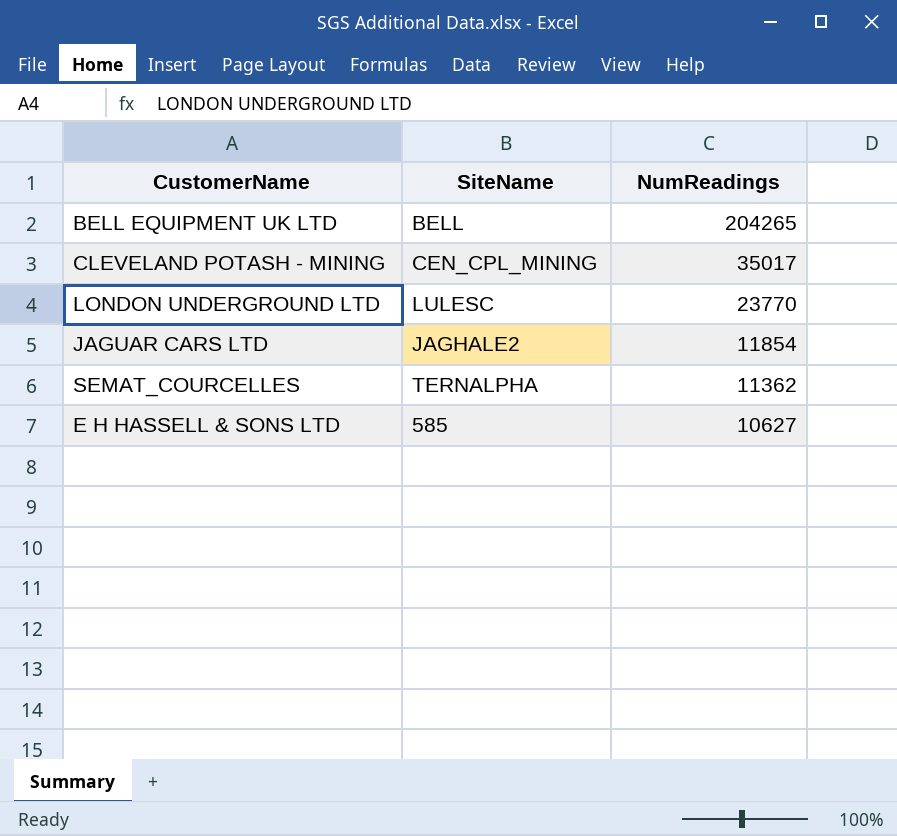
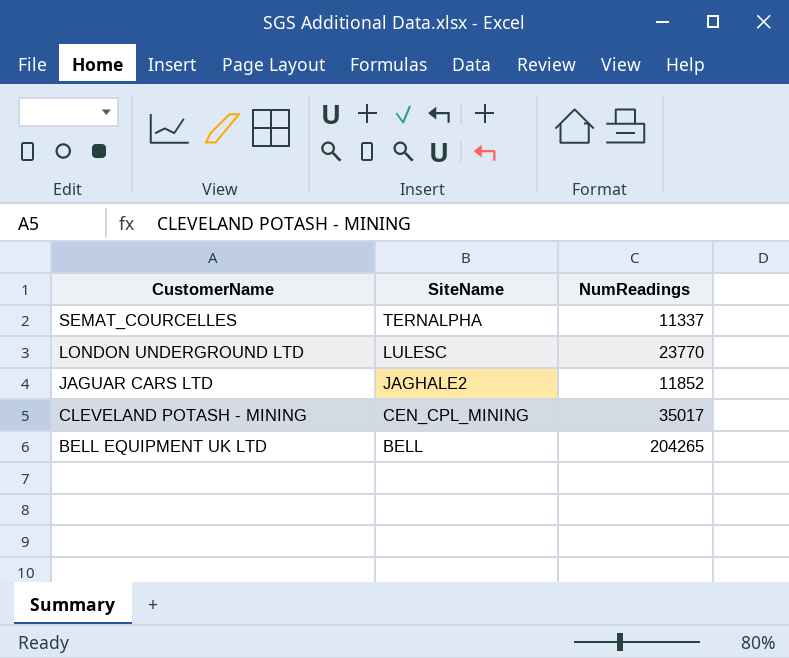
row order: NumReadings descending -> CustomerName descending
row E H HASSELL & SONS LTD: 585 | 10627 -> none
SEMAT_COURCELLES | NumReadings: 11362 -> 11337
JAGUAR CARS LTD | NumReadings: 11854 -> 11852

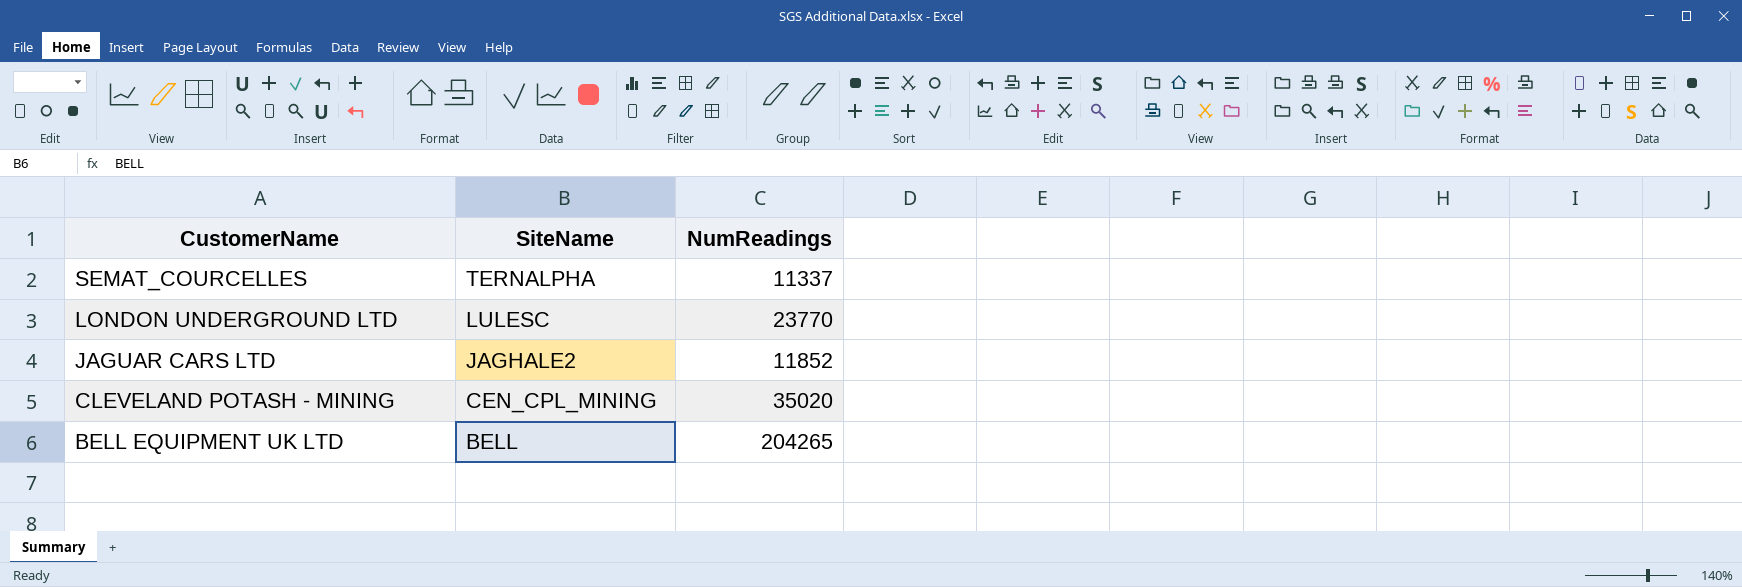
CLEVELAND POTASH - MINING | NumReadings: 35017 -> 35020

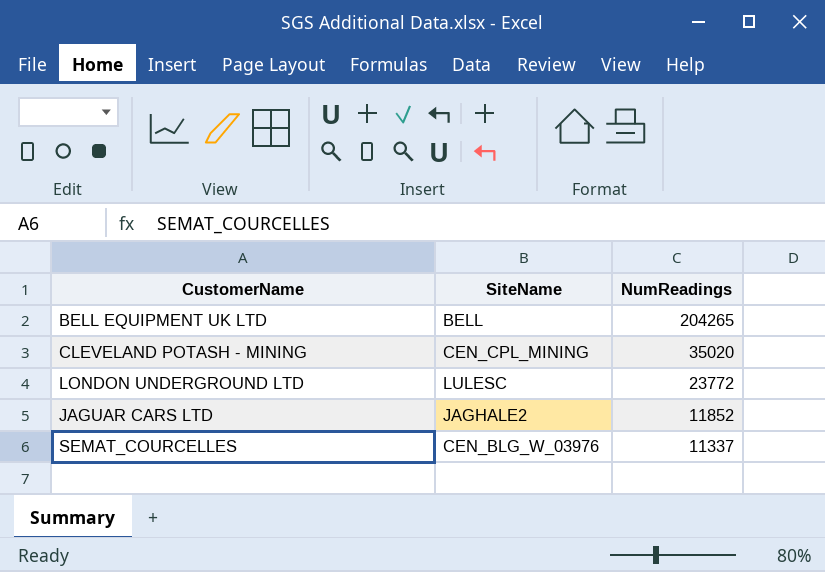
row order: CustomerName descending -> NumReadings descending
LONDON UNDERGROUND LTD | NumReadings: 23770 -> 23772
SEMAT_COURCELLES | SiteName: TERNALPHA -> CEN_BLG_W_03976

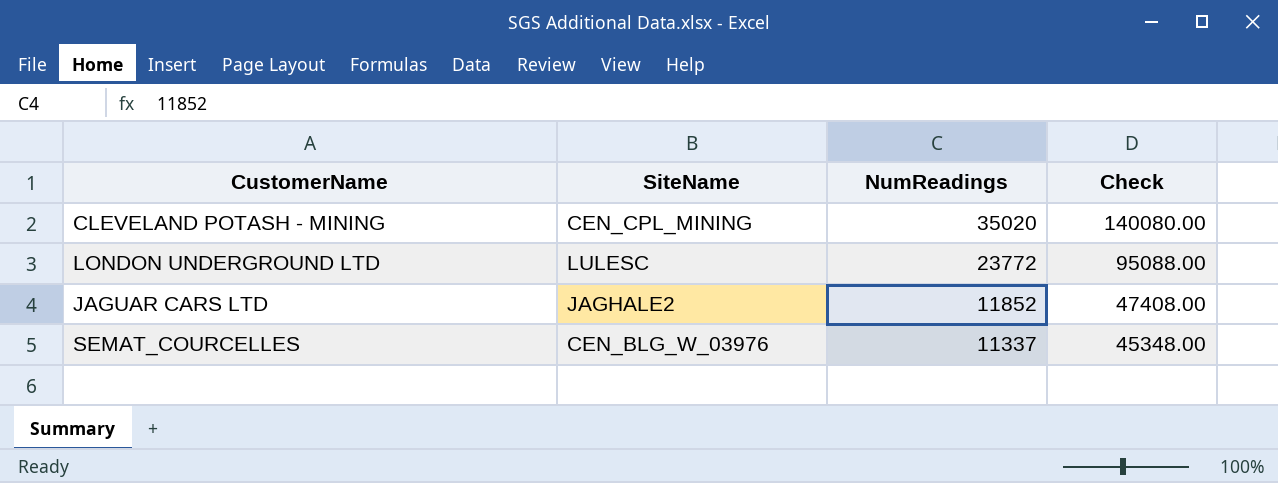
column Check | formula: none -> [NumReadings] * 4
row BELL EQUIPMENT UK LTD: BELL | 204265 -> none

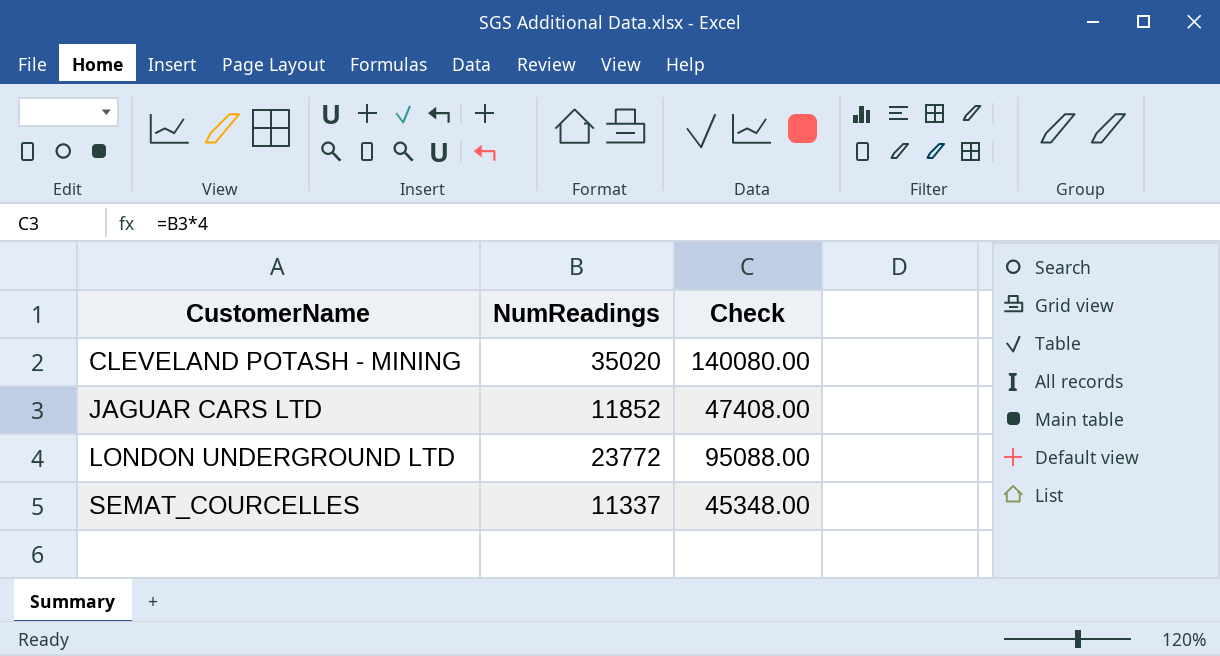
row order: NumReadings descending -> CustomerName ascending
column SiteName | position: 2 -> none

